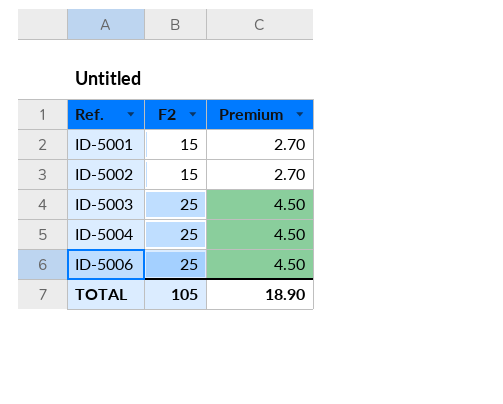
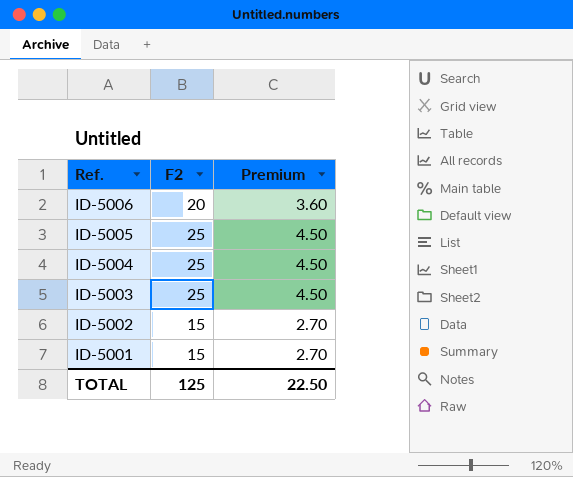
row order: Ref. ascending -> Ref. descending
ID-5006 | F2: 25 -> 20
ID-5006 | Premium: 4.50 -> 3.60
row ID-5005: none -> 25 | 4.50
TOTAL | F2: 105 -> 125
TOTAL | Premium: 18.90 -> 22.50

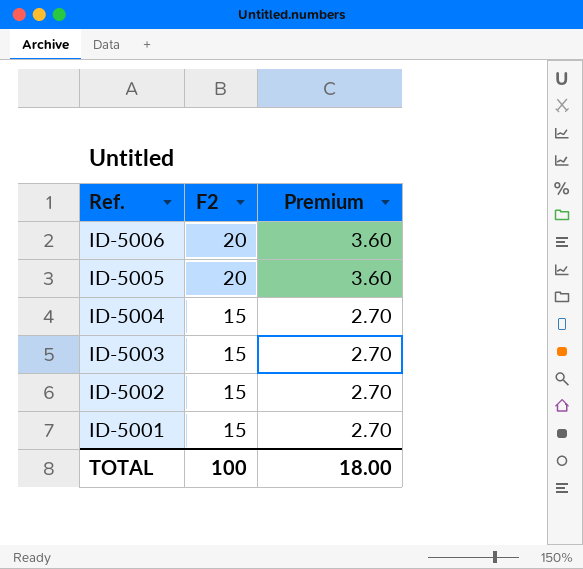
ID-5005 | F2: 25 -> 20
ID-5005 | Premium: 4.50 -> 3.60
ID-5004 | F2: 25 -> 15
ID-5004 | Premium: 4.50 -> 2.70
ID-5003 | F2: 25 -> 15
ID-5003 | Premium: 4.50 -> 2.70
TOTAL | F2: 125 -> 100
TOTAL | Premium: 22.50 -> 18.00

